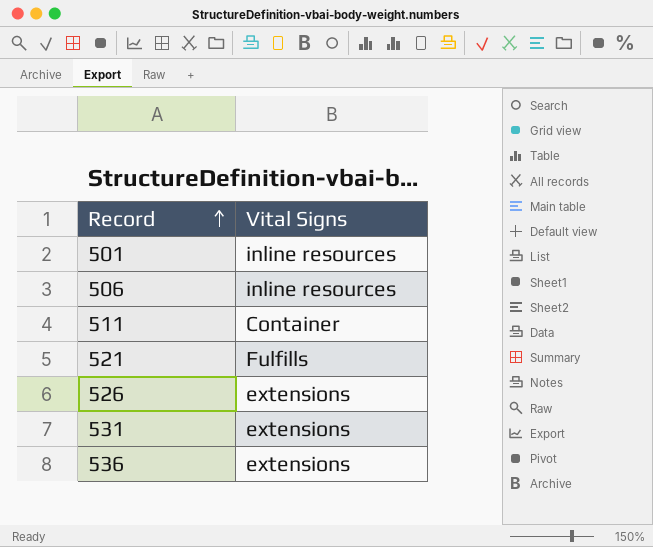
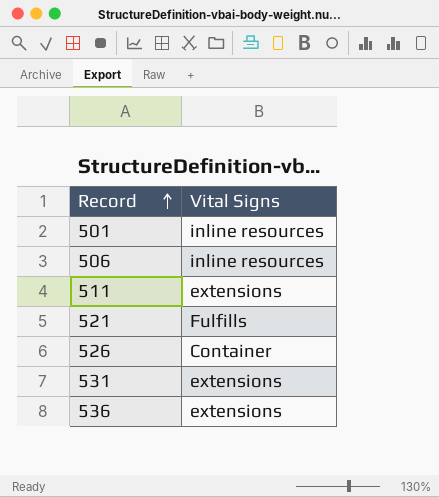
511 | Vital Signs: Container -> extensions
526 | Vital Signs: extensions -> Container

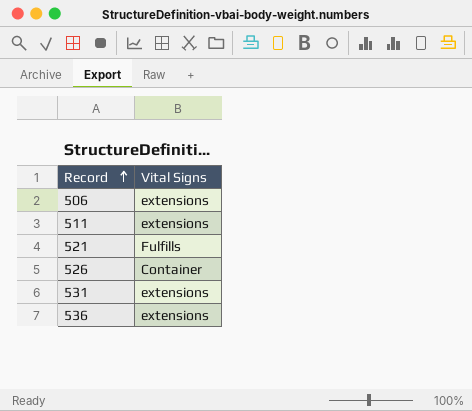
row 501: inline resources -> none
506 | Vital Signs: inline resources -> extensions

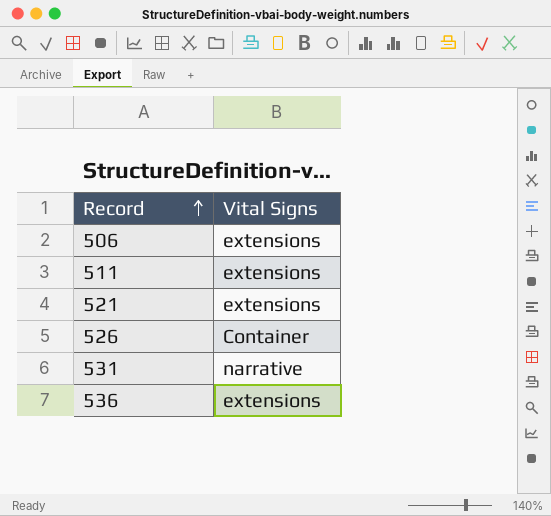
521 | Vital Signs: Fulfills -> extensions
531 | Vital Signs: extensions -> narrative

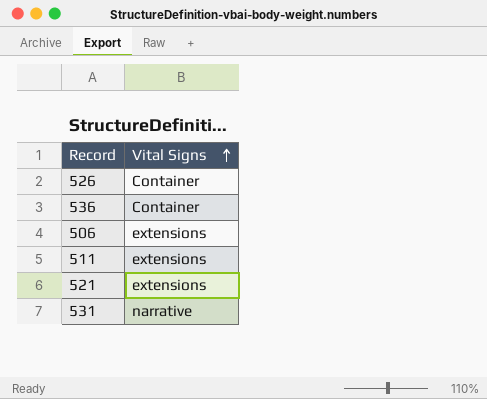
row order: Record ascending -> Vital Signs ascending
536 | Vital Signs: extensions -> Container

